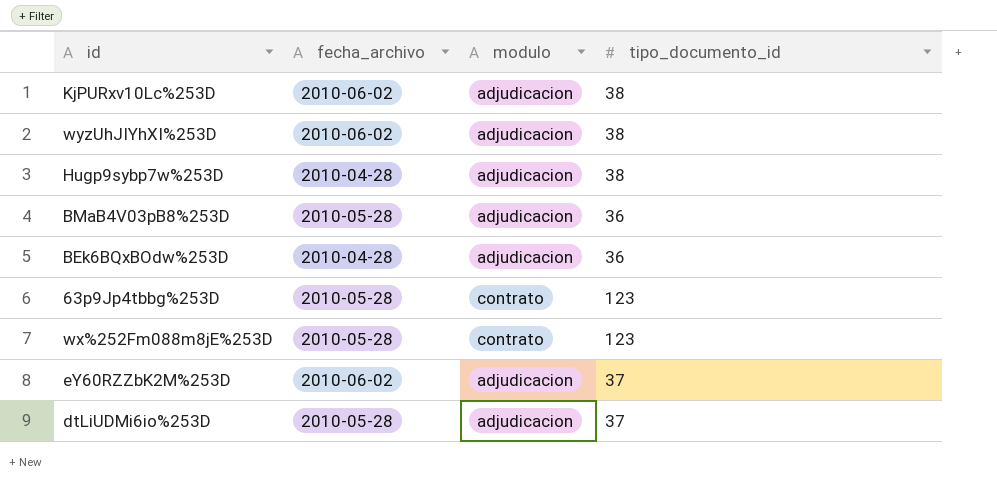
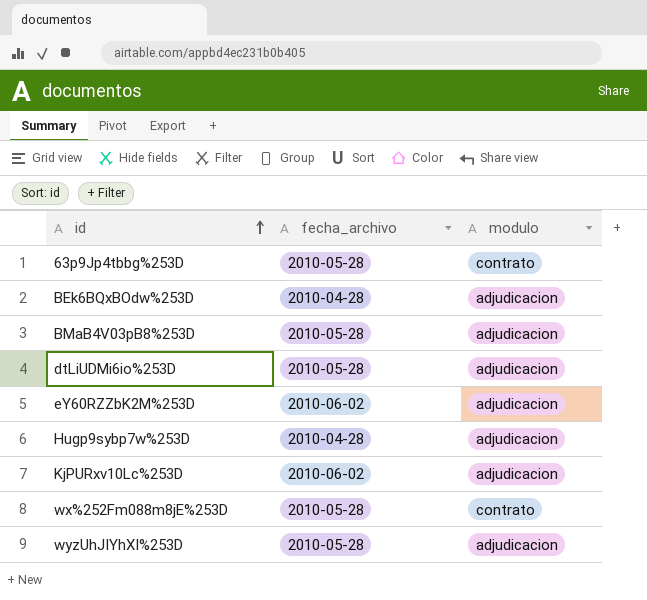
row order: none -> id ascending
column tipo_documento_id | position: 4 -> none
wyzUhJIYhXI%253D | fecha_archivo: 2010-06-02 -> 2010-05-28

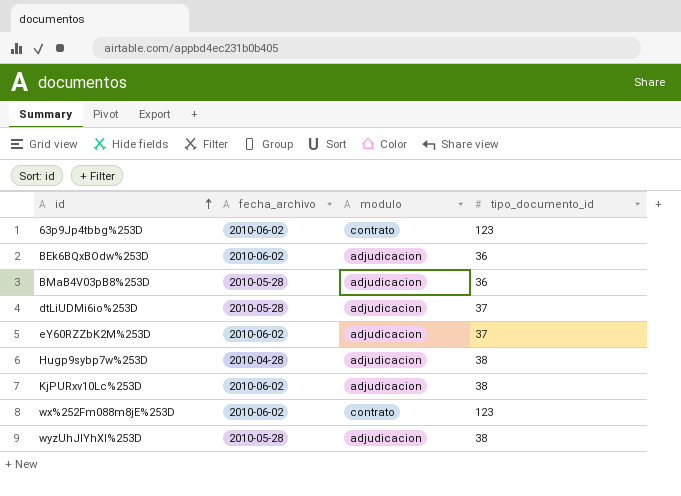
column tipo_documento_id | position: none -> 4
63p9Jp4tbbg%253D | fecha_archivo: 2010-05-28 -> 2010-06-02
BEk6BQxBOdw%253D | fecha_archivo: 2010-04-28 -> 2010-06-02
wx%252Fm088m8jE%253D | fecha_archivo: 2010-05-28 -> 2010-06-02

